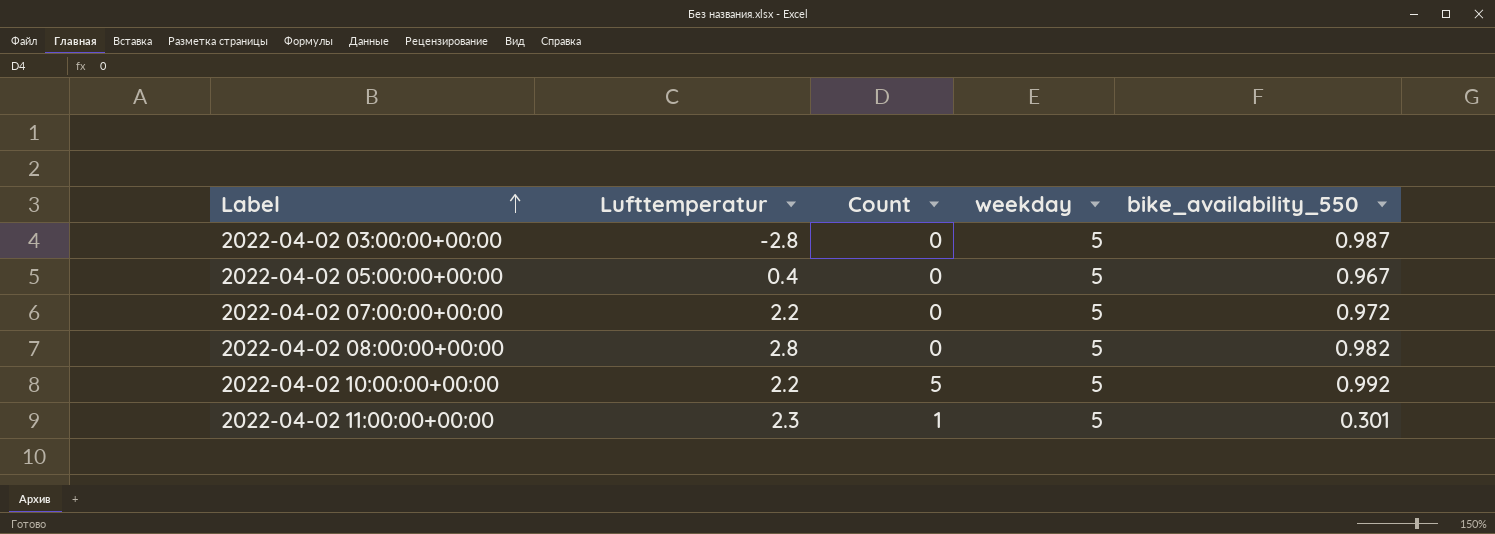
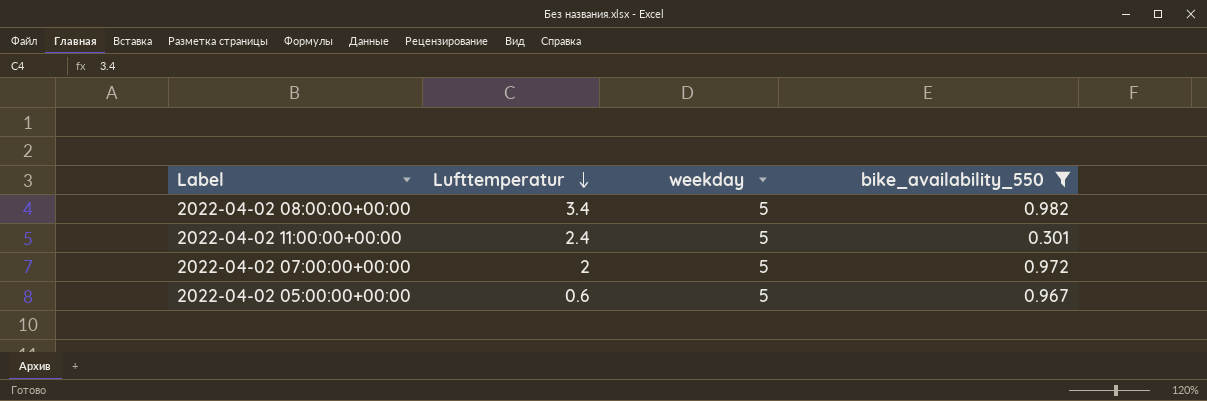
filter: none -> bike_availability_550 <= 0.982
row order: Label ascending -> Lufttemperatur descending
column Count | position: 3 -> none
2022-04-02 08:00:00+00:00 | Lufttemperatur: 2.8 -> 3.4
2022-04-02 11:00:00+00:00 | Lufttemperatur: 2.3 -> 2.4
2022-04-02 07:00:00+00:00 | Lufttemperatur: 2.2 -> 2
2022-04-02 05:00:00+00:00 | Lufttemperatur: 0.4 -> 0.6

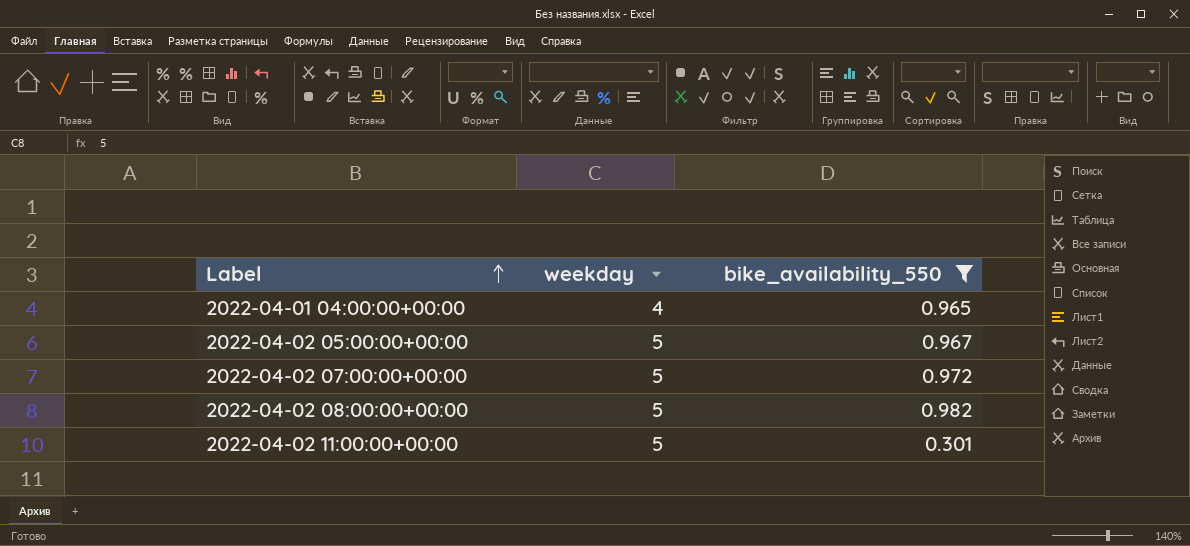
row order: Lufttemperatur descending -> Label ascending
column Lufttemperatur | position: 2 -> none
row 2022-04-01 04:00:00+00:00: none -> 4 | 0.965

